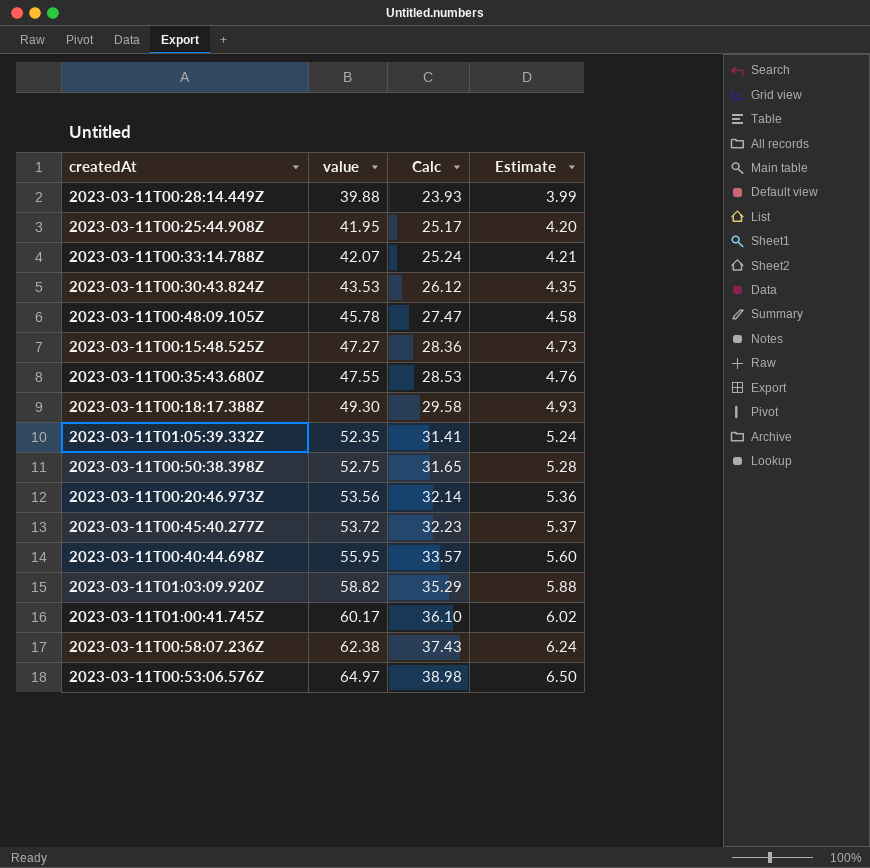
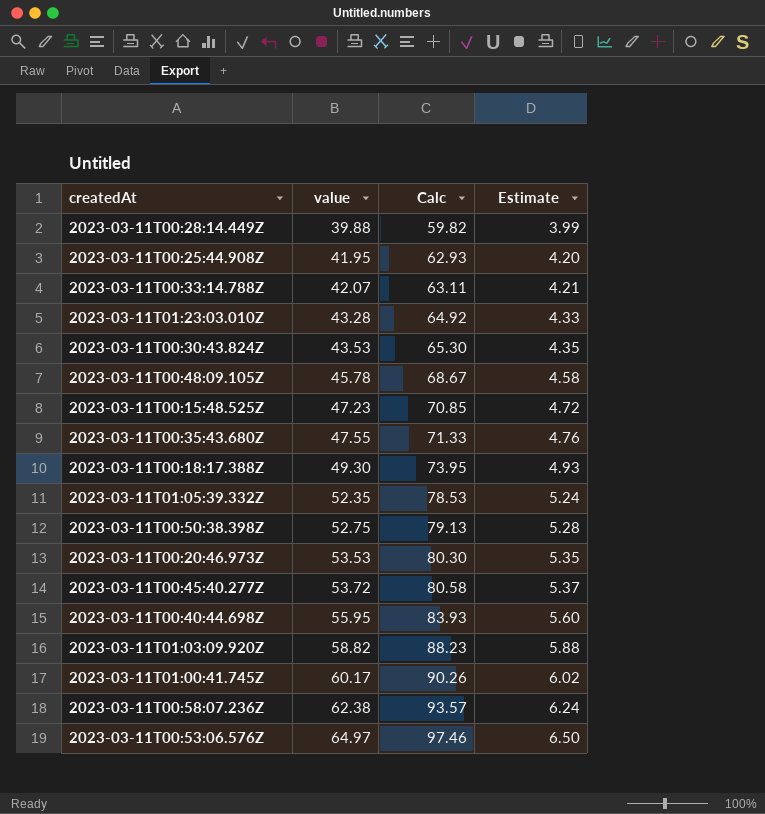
column Calc | formula: [value] * 0.6 -> [value] * 1.5
row 2023-03-11T01:23:03.010Z: none -> 43.28 | 64.92 | 4.33
2023-03-11T00:15:48.525Z | value: 47.27 -> 47.23
2023-03-11T00:15:48.525Z | Estimate: 4.73 -> 4.72
2023-03-11T00:20:46.973Z | value: 53.56 -> 53.53
2023-03-11T00:20:46.973Z | Estimate: 5.36 -> 5.35

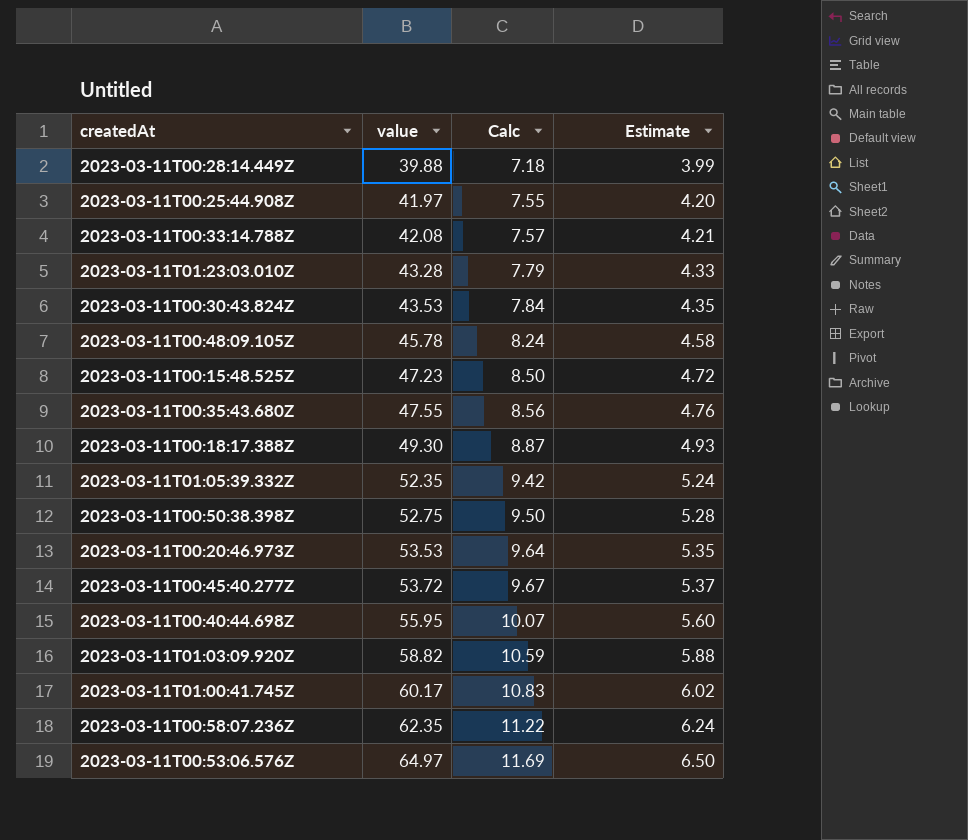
column Calc | formula: [value] * 1.5 -> [value] * 0.18
2023-03-11T00:25:44.908Z | value: 41.95 -> 41.97
2023-03-11T00:33:14.788Z | value: 42.07 -> 42.08
2023-03-11T00:58:07.236Z | value: 62.38 -> 62.35

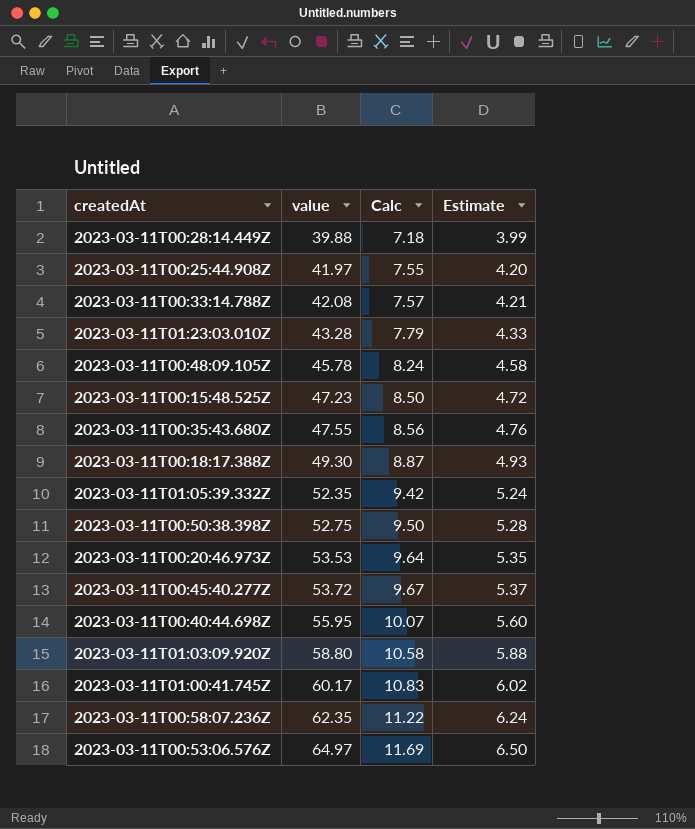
row 2023-03-11T00:30:43.824Z: 43.53 | 7.84 | 4.35 -> none
2023-03-11T01:03:09.920Z | value: 58.82 -> 58.80
2023-03-11T01:03:09.920Z | Calc: 10.59 -> 10.58

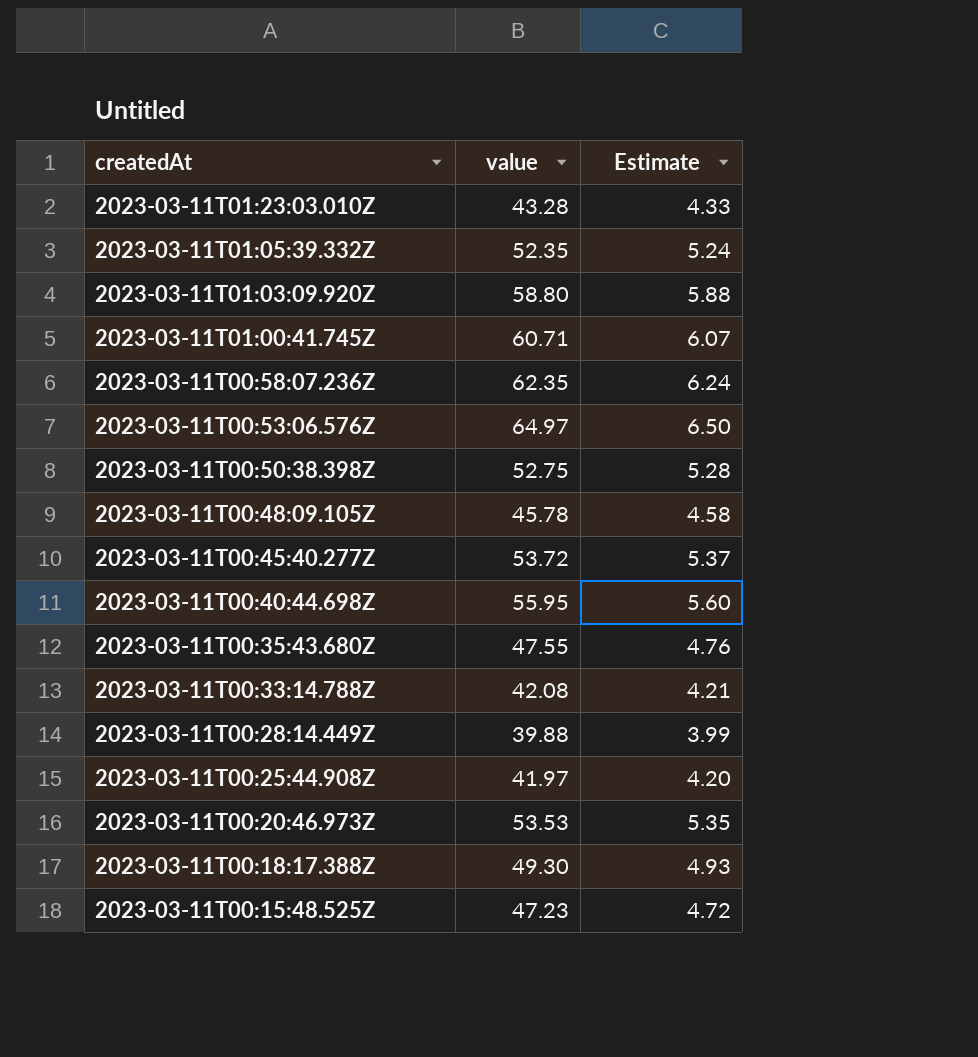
row order: value ascending -> createdAt descending
column Calc | formula: [value] * 0.18 -> none
2023-03-11T01:00:41.745Z | value: 60.17 -> 60.71
2023-03-11T01:00:41.745Z | Estimate: 6.02 -> 6.07

